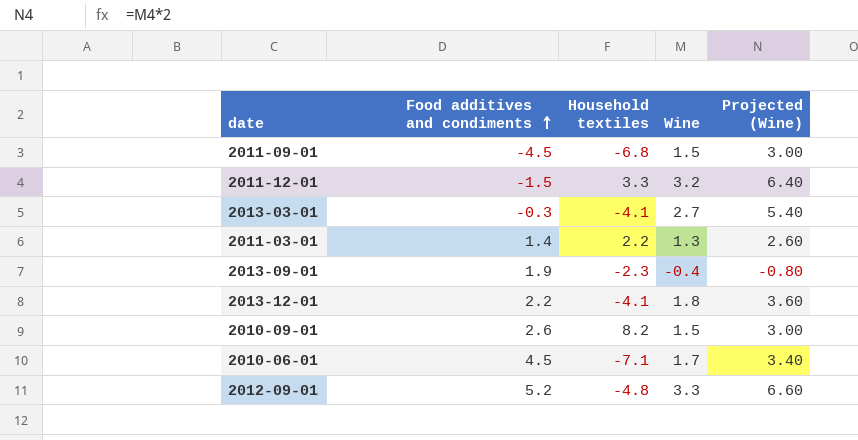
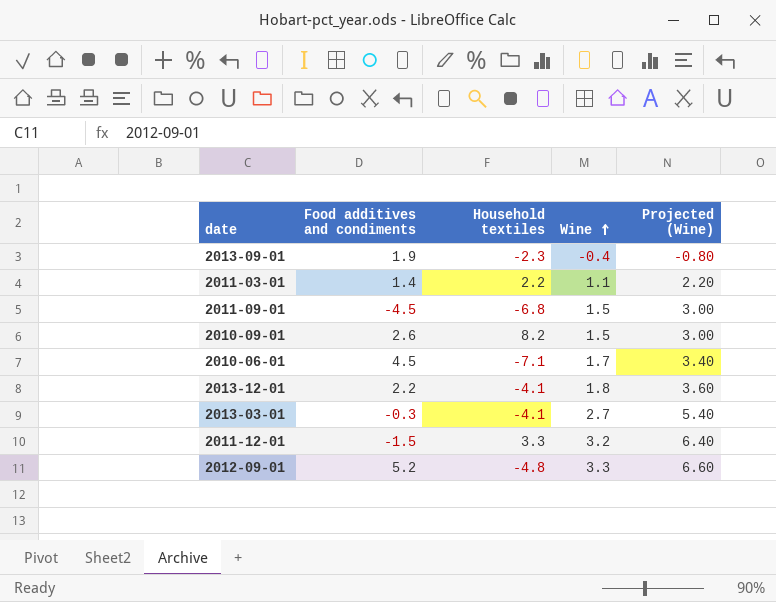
row order: Food additives and condiments ascending -> Wine ascending
2011-03-01 | Wine: 1.3 -> 1.1
2011-03-01 | Projected (Wine): 2.60 -> 2.20

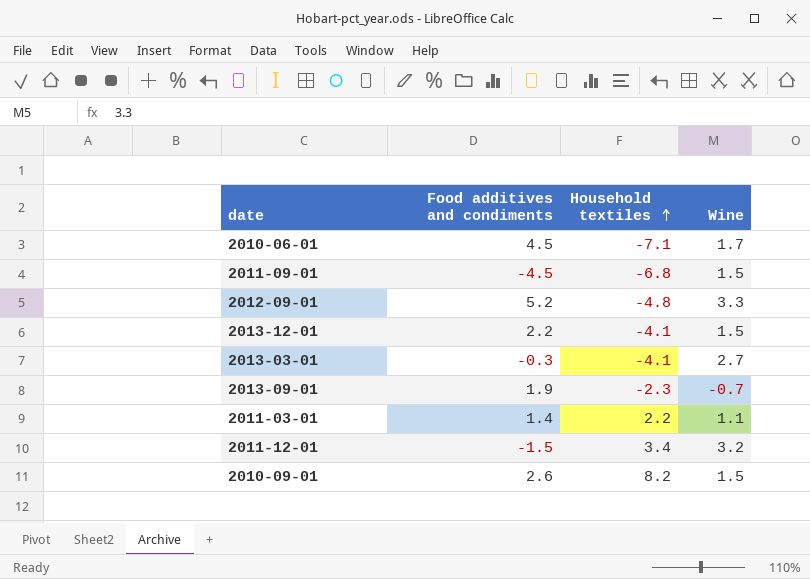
row order: Wine ascending -> Household textiles ascending
column Projected (Wine) | formula: [Wine] * 2 -> none
2013-12-01 | Wine: 1.8 -> 1.5
2013-09-01 | Wine: -0.4 -> -0.7
2011-12-01 | Household textiles: 3.3 -> 3.4

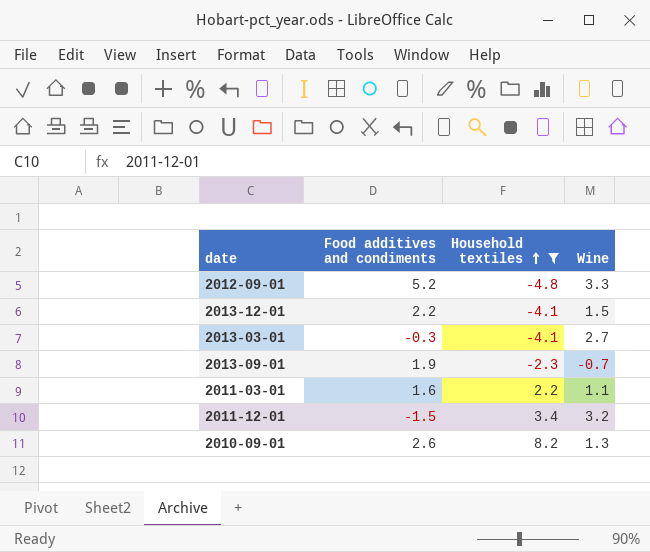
filter: none -> Household textiles >= -4.8
2011-03-01 | Food additives and condiments: 1.4 -> 1.6
2010-09-01 | Wine: 1.5 -> 1.3

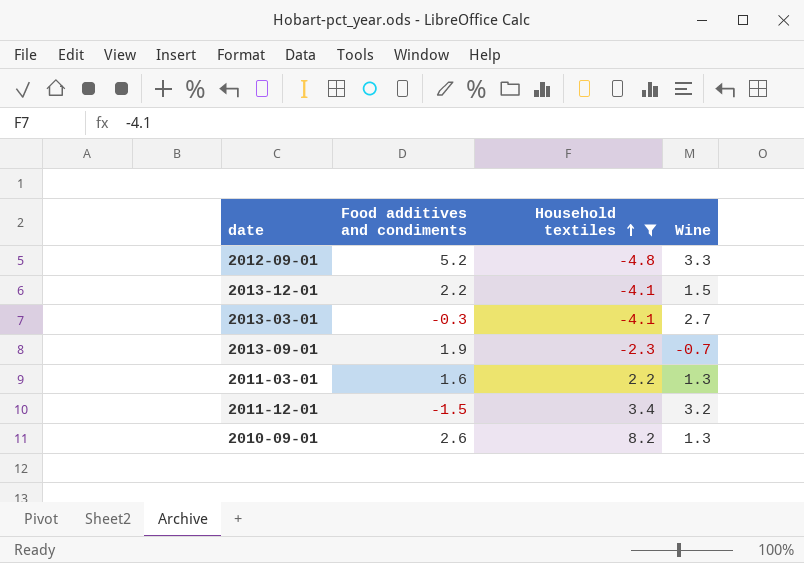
2011-03-01 | Wine: 1.1 -> 1.3

